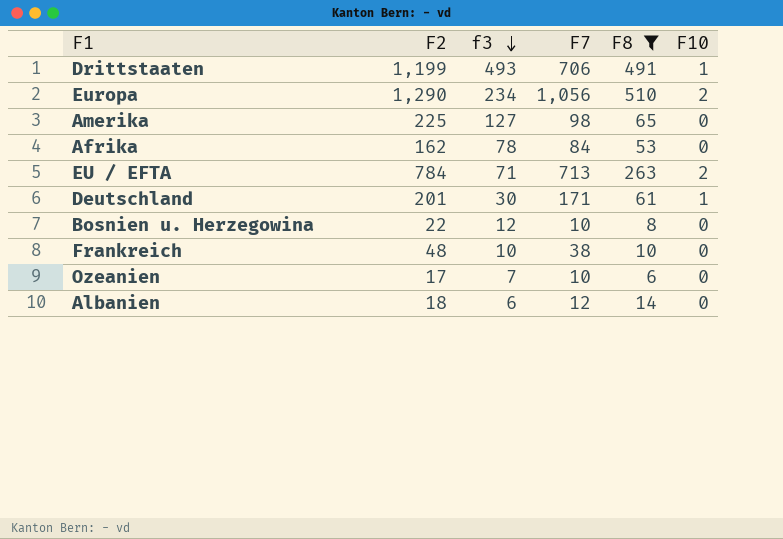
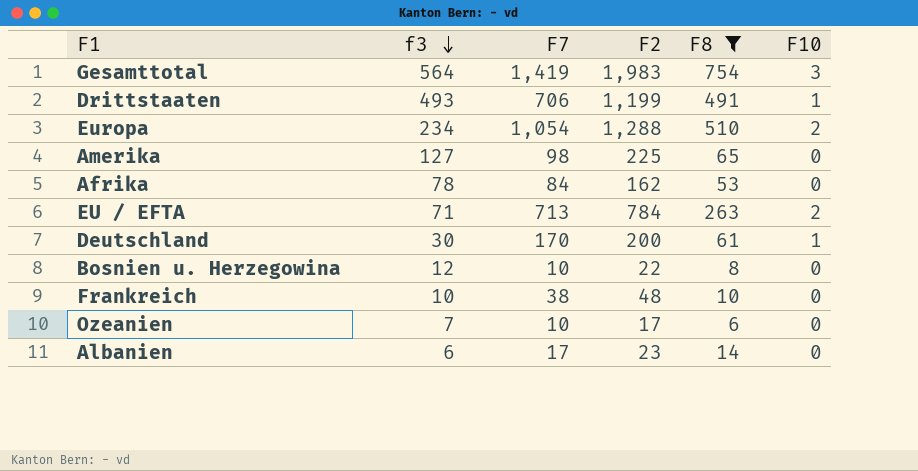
column F2 | position: 2 -> 4
row Gesamttotal: none -> 564 | 1,419 | 1,983 | 754 | 3
Europa | F7: 1,056 -> 1,054
Europa | F2: 1,290 -> 1,288
Deutschland | F7: 171 -> 170
Deutschland | F2: 201 -> 200
Albanien | F7: 12 -> 17
Albanien | F2: 18 -> 23

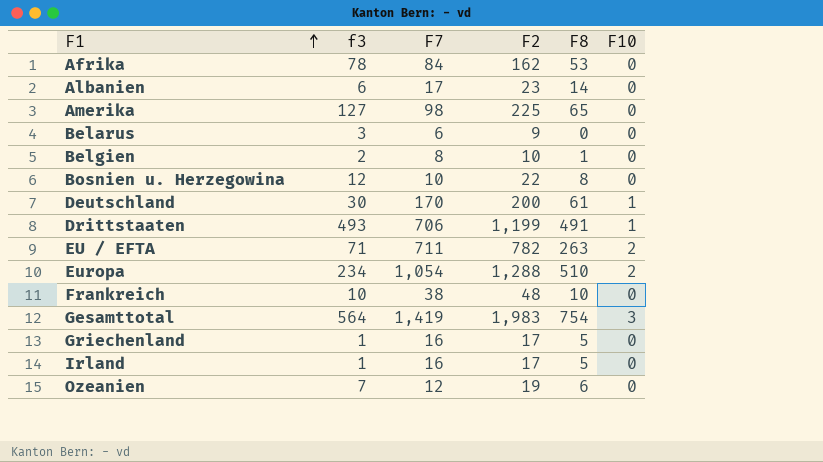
filter: F8 >= 6 -> none
row order: f3 descending -> F1 ascending
EU / EFTA | F7: 713 -> 711
EU / EFTA | F2: 784 -> 782
Ozeanien | F7: 10 -> 12
Ozeanien | F2: 17 -> 19

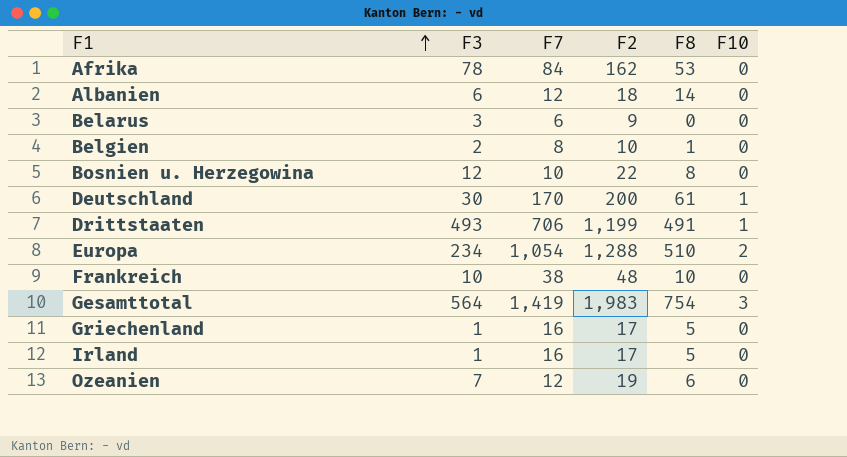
column name: f3 -> F3
row Amerika: 127 | 98 | 225 | 65 | 0 -> none
row EU / EFTA: 71 | 711 | 782 | 263 | 2 -> none
Albanien | F7: 17 -> 12
Albanien | F2: 23 -> 18

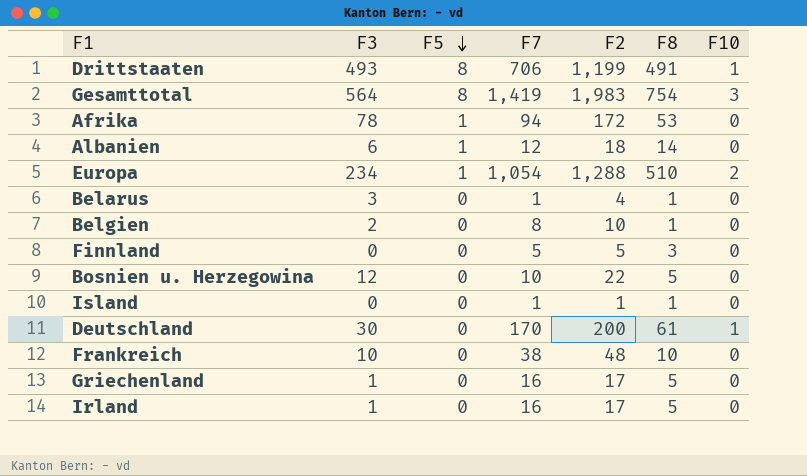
row order: F1 ascending -> F5 descending
column F5 | position: none -> 3
row Ozeanien: 7 | 12 | 19 | 6 | 0 -> none
Afrika | F7: 84 -> 94
Afrika | F2: 162 -> 172
Belarus | F7: 6 -> 1
Belarus | F2: 9 -> 4
Belarus | F8: 0 -> 1
row Finnland: none -> 0 | 0 | 5 | 5 | 3 | 0
Bosnien u. Herzegowina | F8: 8 -> 5
row Island: none -> 0 | 0 | 1 | 1 | 1 | 0

